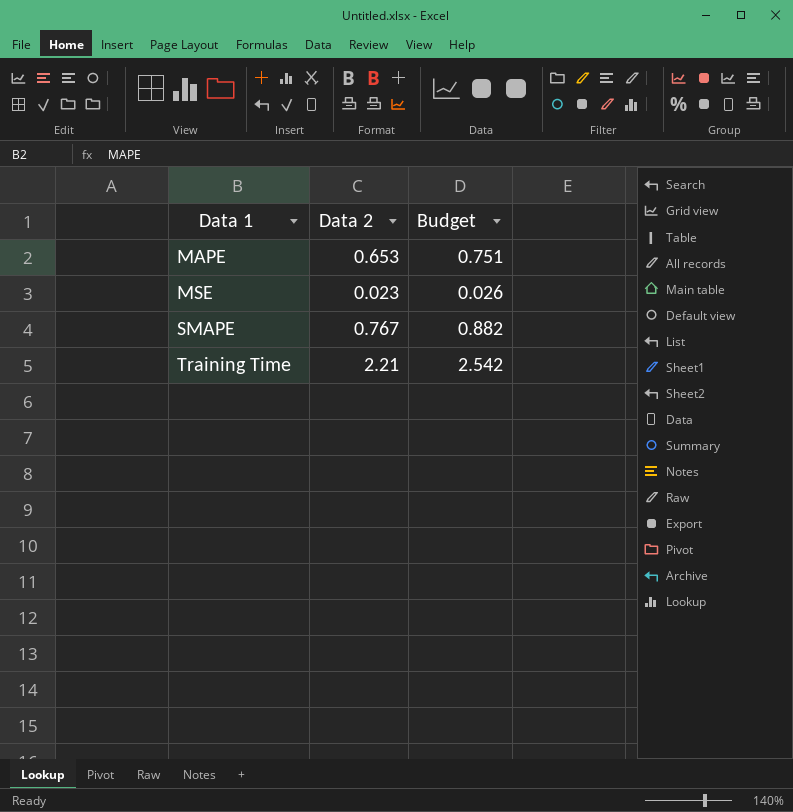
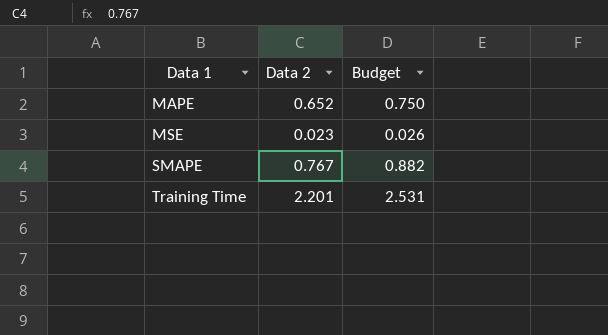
MAPE | Data 2: 0.653 -> 0.652
MAPE | Budget: 0.751 -> 0.750
Training Time | Data 2: 2.21 -> 2.201
Training Time | Budget: 2.542 -> 2.531

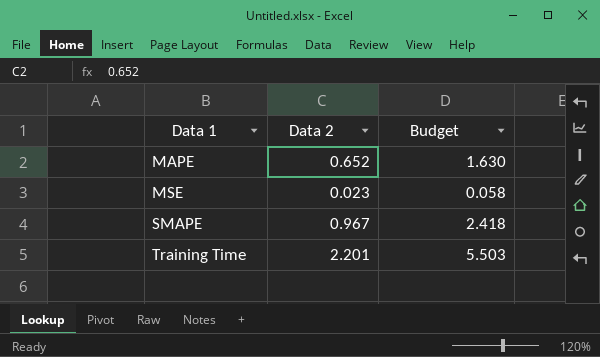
column Budget | formula: [Data 2] * 1.15 -> [Data 2] * 2.5
SMAPE | Data 2: 0.767 -> 0.967

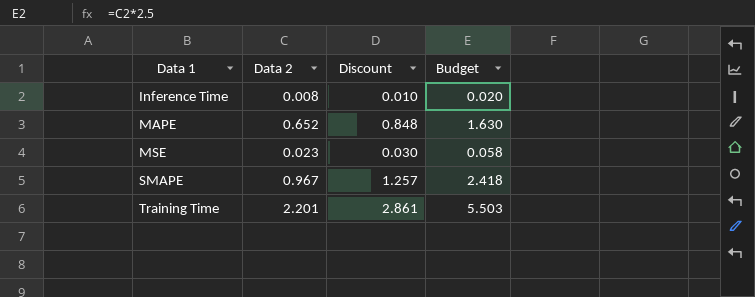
column Discount | formula: none -> [Data 2] * 1.3
row Inference Time: none -> 0.008 | 0.010 | 0.020

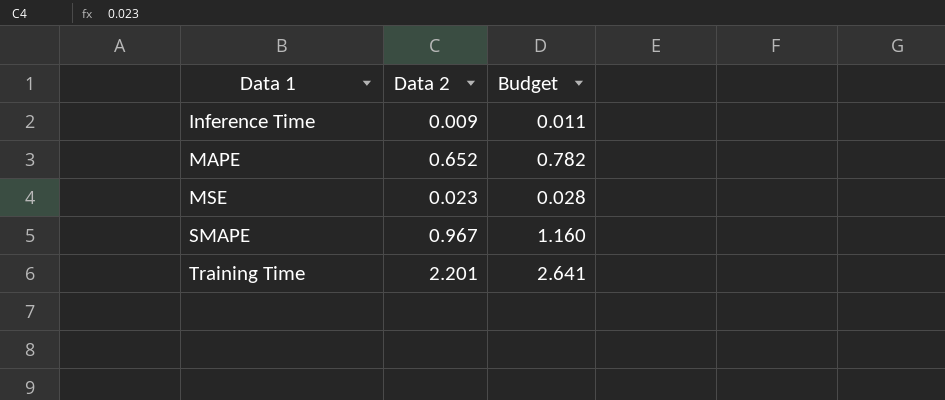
column Discount | formula: [Data 2] * 1.3 -> none
column Budget | formula: [Data 2] * 2.5 -> [Data 2] * 1.2
Inference Time | Data 2: 0.008 -> 0.009

